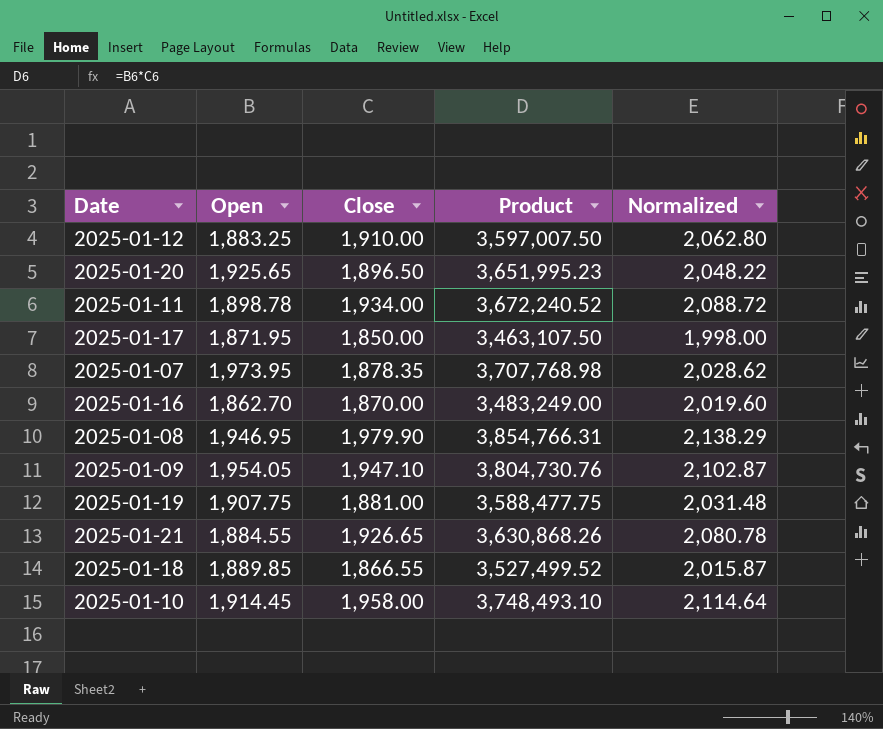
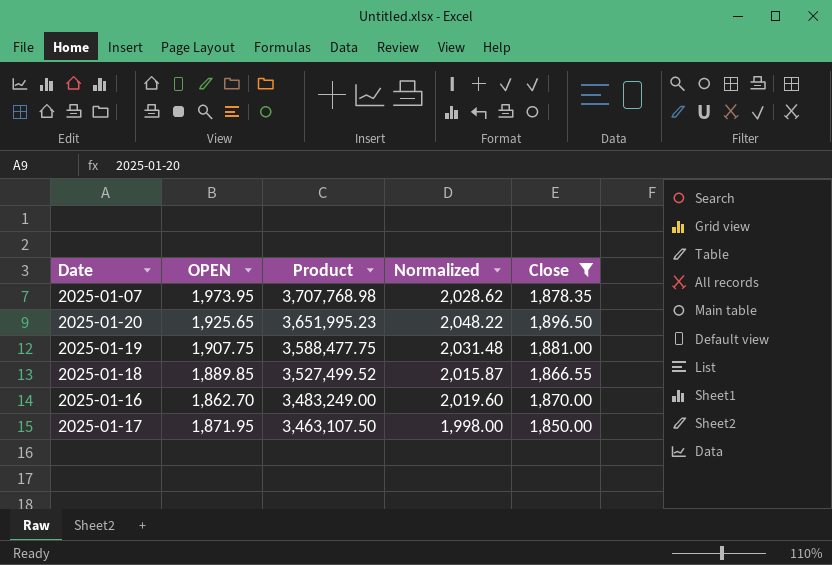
filter: none -> Close <= 1,896.50
row order: none -> Product descending
column name: Open -> OPEN
column Close | position: 3 -> 5

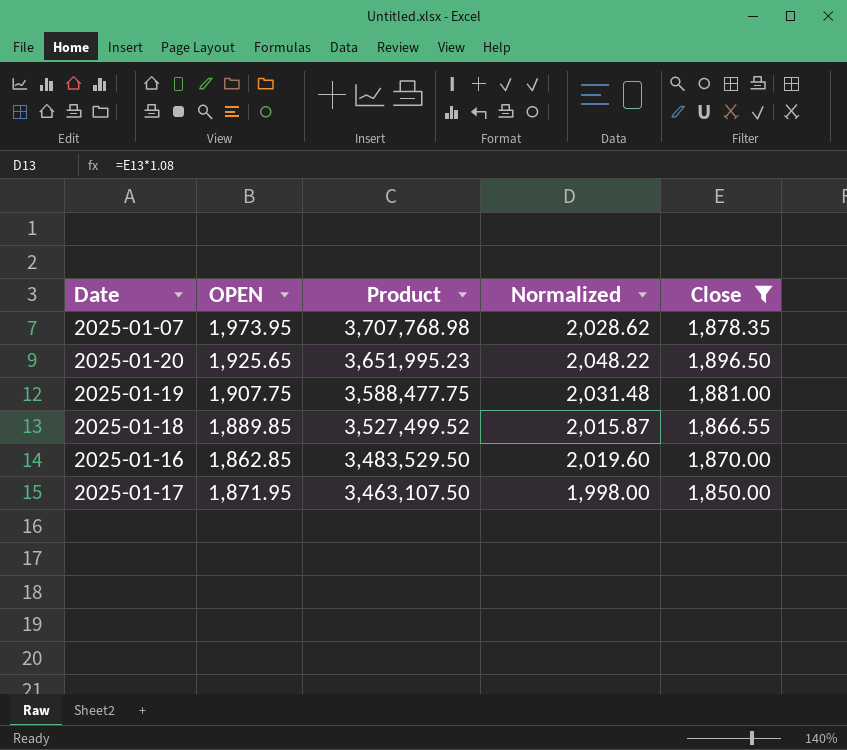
2025-01-16 | OPEN: 1,862.70 -> 1,862.85
2025-01-16 | Product: 3,483,249.00 -> 3,483,529.50

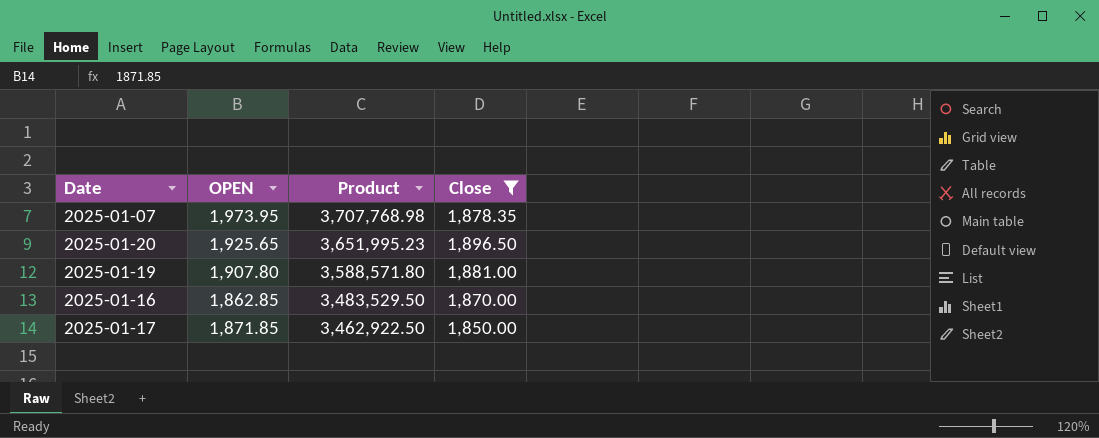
column Normalized | formula: [Close] * 1.08 -> none
row 2025-01-18: 1,889.85 | 3,527,499.52 | 2,015.87 | 1,866.55 -> none
2025-01-19 | OPEN: 1,907.75 -> 1,907.80
2025-01-19 | Product: 3,588,477.75 -> 3,588,571.80
2025-01-17 | OPEN: 1,871.95 -> 1,871.85
2025-01-17 | Product: 3,463,107.50 -> 3,462,922.50

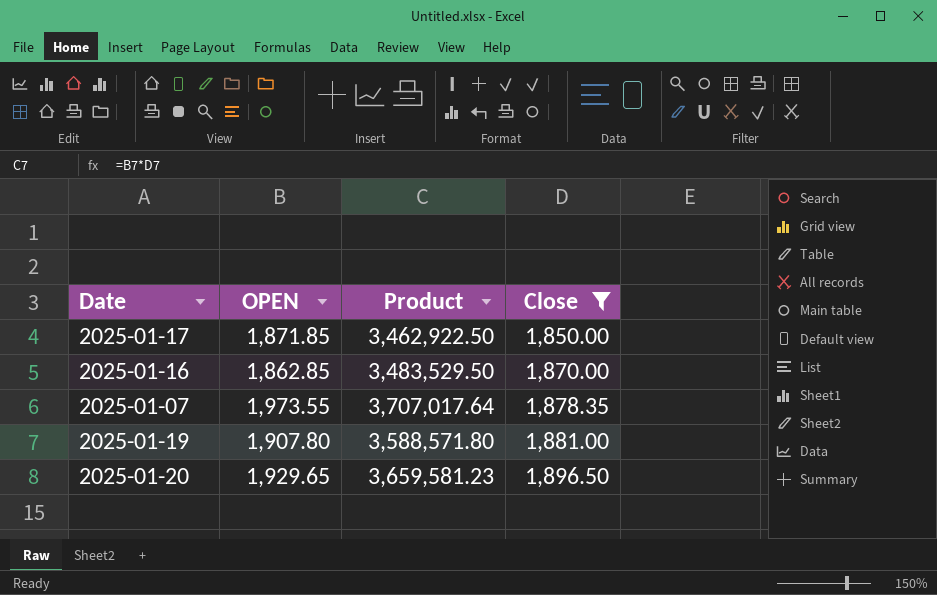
row order: Product descending -> Close ascending
2025-01-07 | OPEN: 1,973.95 -> 1,973.55
2025-01-07 | Product: 3,707,768.98 -> 3,707,017.64
2025-01-20 | OPEN: 1,925.65 -> 1,929.65
2025-01-20 | Product: 3,651,995.23 -> 3,659,581.23

